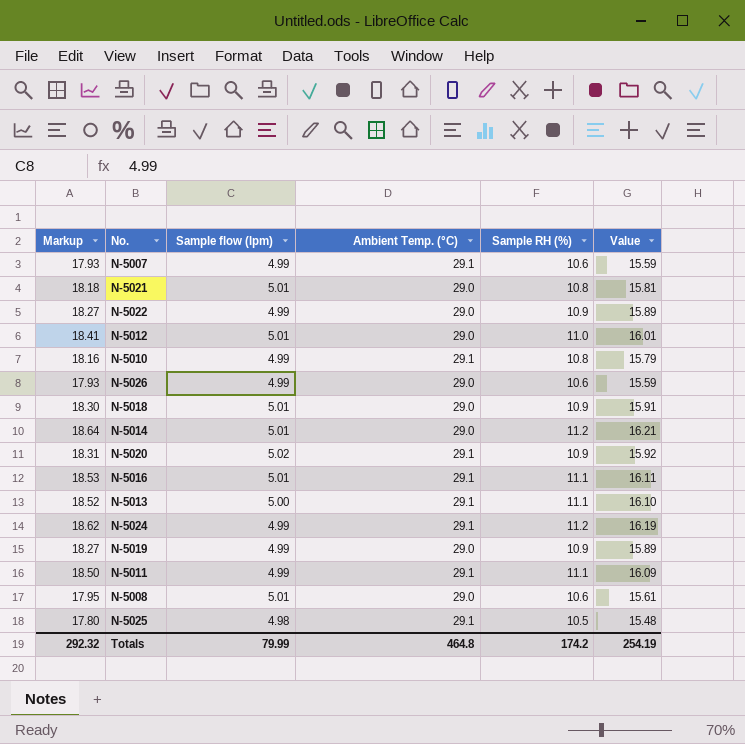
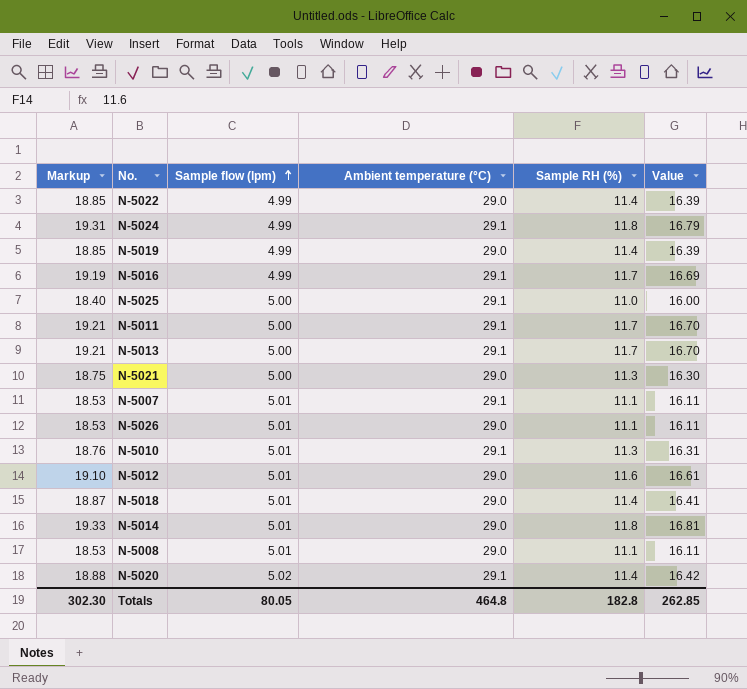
row order: none -> Sample flow (lpm) ascending
column name: Ambient Temp. (°C) -> Ambient temperature (°C)
N-5022 | Markup: 18.27 -> 18.85
N-5022 | Sample RH (%): 10.9 -> 11.4
N-5022 | Value: 15.89 -> 16.39
N-5024 | Markup: 18.62 -> 19.31
N-5024 | Sample RH (%): 11.2 -> 11.8
N-5024 | Value: 16.19 -> 16.79
N-5019 | Markup: 18.27 -> 18.85
N-5019 | Sample RH (%): 10.9 -> 11.4
N-5019 | Value: 15.89 -> 16.39
N-5016 | Markup: 18.53 -> 19.19
N-5016 | Sample flow (lpm): 5.01 -> 4.99
N-5016 | Sample RH (%): 11.1 -> 11.7
N-5016 | Value: 16.11 -> 16.69
N-5025 | Markup: 17.80 -> 18.40
N-5025 | Sample flow (lpm): 4.98 -> 5.00
N-5025 | Sample RH (%): 10.5 -> 11.0
N-5025 | Value: 15.48 -> 16.00
N-5011 | Markup: 18.50 -> 19.21
N-5011 | Sample flow (lpm): 4.99 -> 5.00
N-5011 | Sample RH (%): 11.1 -> 11.7
N-5011 | Value: 16.09 -> 16.70
N-5013 | Markup: 18.52 -> 19.21
N-5013 | Sample RH (%): 11.1 -> 11.7
N-5013 | Value: 16.10 -> 16.70
N-5021 | Markup: 18.18 -> 18.75
N-5021 | Sample flow (lpm): 5.01 -> 5.00
N-5021 | Sample RH (%): 10.8 -> 11.3
N-5021 | Value: 15.81 -> 16.30
N-5007 | Markup: 17.93 -> 18.53
N-5007 | Sample flow (lpm): 4.99 -> 5.01
N-5007 | Sample RH (%): 10.6 -> 11.1
N-5007 | Value: 15.59 -> 16.11
N-5026 | Markup: 17.93 -> 18.53
N-5026 | Sample flow (lpm): 4.99 -> 5.01
N-5026 | Sample RH (%): 10.6 -> 11.1
N-5026 | Value: 15.59 -> 16.11
N-5010 | Markup: 18.16 -> 18.76
N-5010 | Sample flow (lpm): 4.99 -> 5.01
N-5010 | Sample RH (%): 10.8 -> 11.3
N-5010 | Value: 15.79 -> 16.31
N-5012 | Markup: 18.41 -> 19.10
N-5012 | Sample RH (%): 11.0 -> 11.6
N-5012 | Value: 16.01 -> 16.61
N-5018 | Markup: 18.30 -> 18.87
N-5018 | Sample RH (%): 10.9 -> 11.4
N-5018 | Value: 15.91 -> 16.41
N-5014 | Markup: 18.64 -> 19.33
N-5014 | Sample RH (%): 11.2 -> 11.8
N-5014 | Value: 16.21 -> 16.81
N-5008 | Markup: 17.95 -> 18.53
N-5008 | Sample RH (%): 10.6 -> 11.1
N-5008 | Value: 15.61 -> 16.11
N-5020 | Markup: 18.31 -> 18.88
N-5020 | Sample RH (%): 10.9 -> 11.4
N-5020 | Value: 15.92 -> 16.42
Totals | Markup: 292.32 -> 302.30
Totals | Sample flow (lpm): 79.99 -> 80.05
Totals | Sample RH (%): 174.2 -> 182.8
Totals | Value: 254.19 -> 262.85

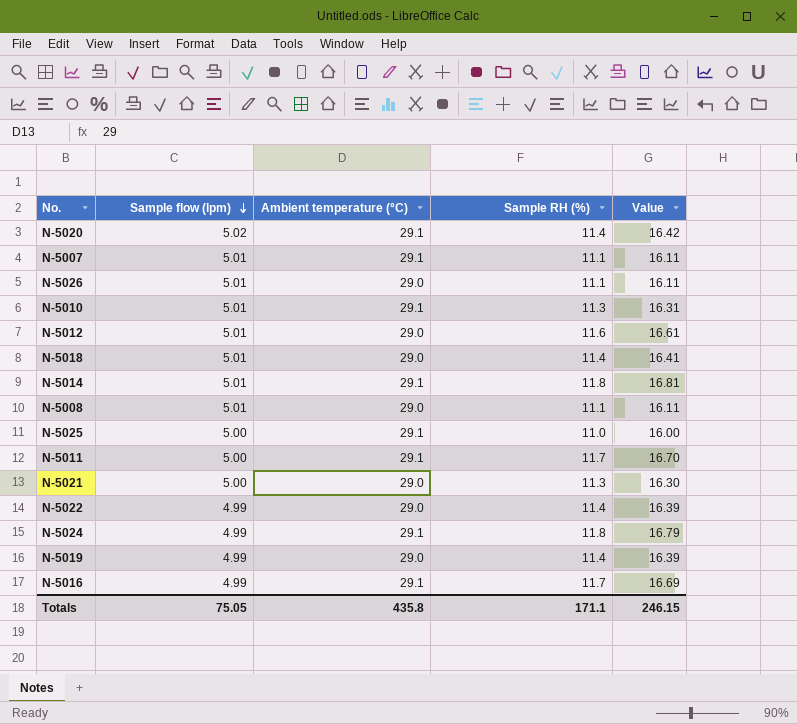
row order: Sample flow (lpm) ascending -> Sample flow (lpm) descending
column Markup | formula: [Value] * 1.15 -> none
row N-5013: 19.21 | 5.00 | 29.1 | 11.7 | 16.70 -> none
N-5014 | Ambient temperature (°C): 29.0 -> 29.1
Totals | Sample flow (lpm): 80.05 -> 75.05
Totals | Ambient temperature (°C): 464.8 -> 435.8
Totals | Sample RH (%): 182.8 -> 171.1
Totals | Value: 262.85 -> 246.15

